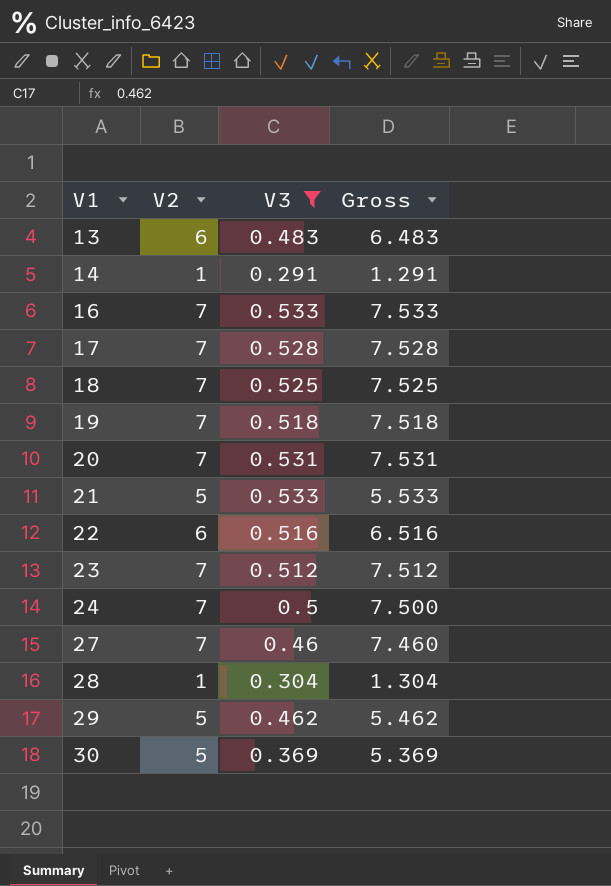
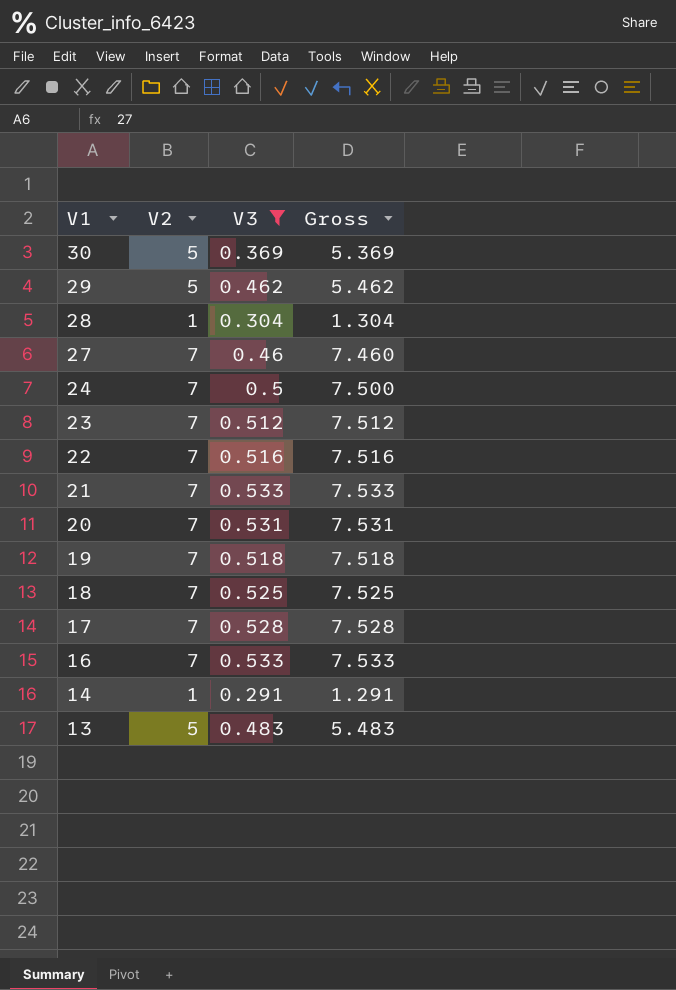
row order: V1 ascending -> V1 descending
22 | V2: 6 -> 7
22 | Gross: 6.516 -> 7.516
21 | V2: 5 -> 7
21 | Gross: 5.533 -> 7.533
13 | V2: 6 -> 5
13 | Gross: 6.483 -> 5.483

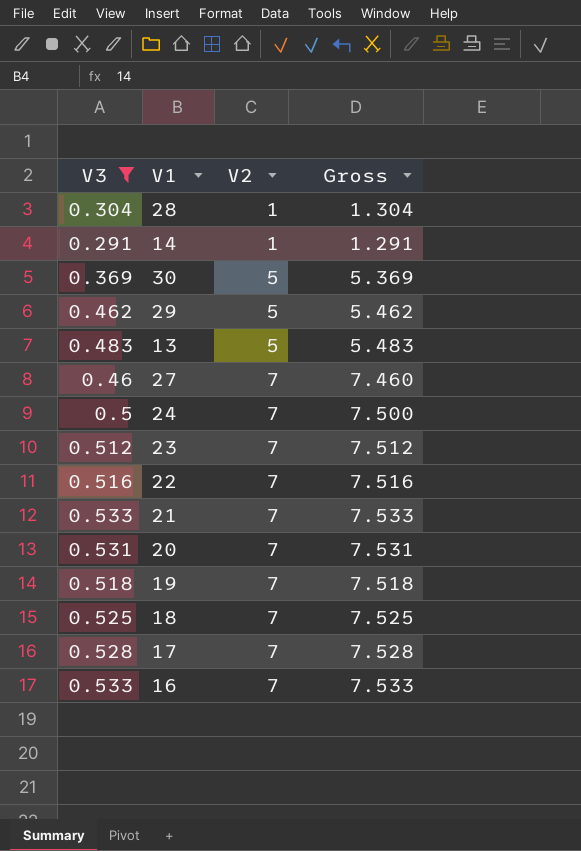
row order: V1 descending -> V2 ascending
column V3 | position: 3 -> 1

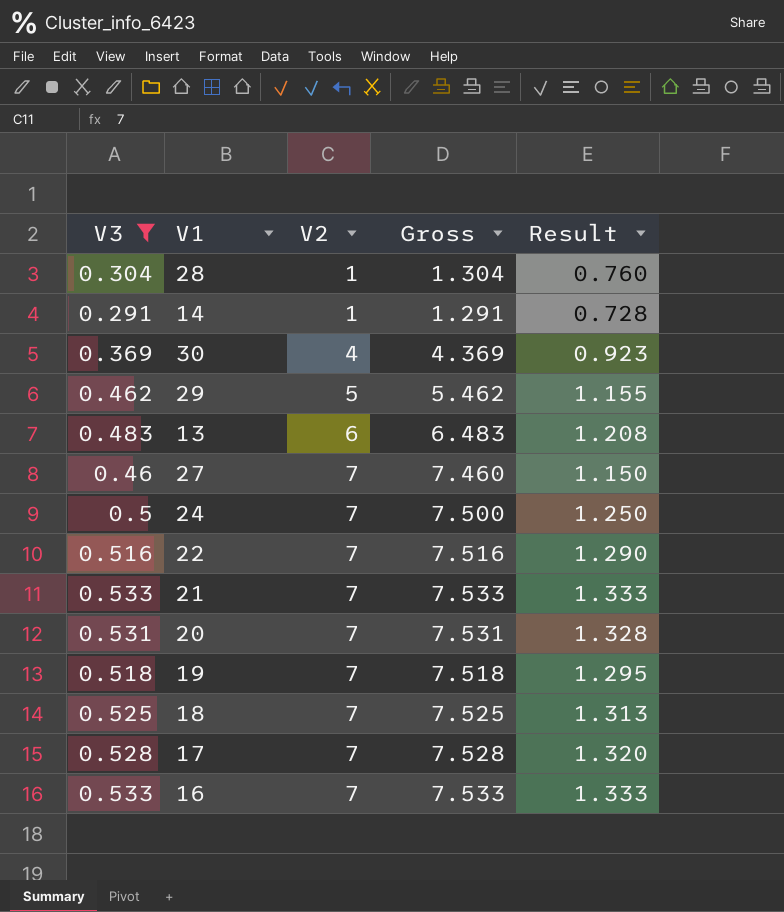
column Result | formula: none -> [V3] * 2.5
row 23: 0.512 | 7 | 7.512 -> none
30 | V2: 5 -> 4
30 | Gross: 5.369 -> 4.369
13 | V2: 5 -> 6
13 | Gross: 5.483 -> 6.483

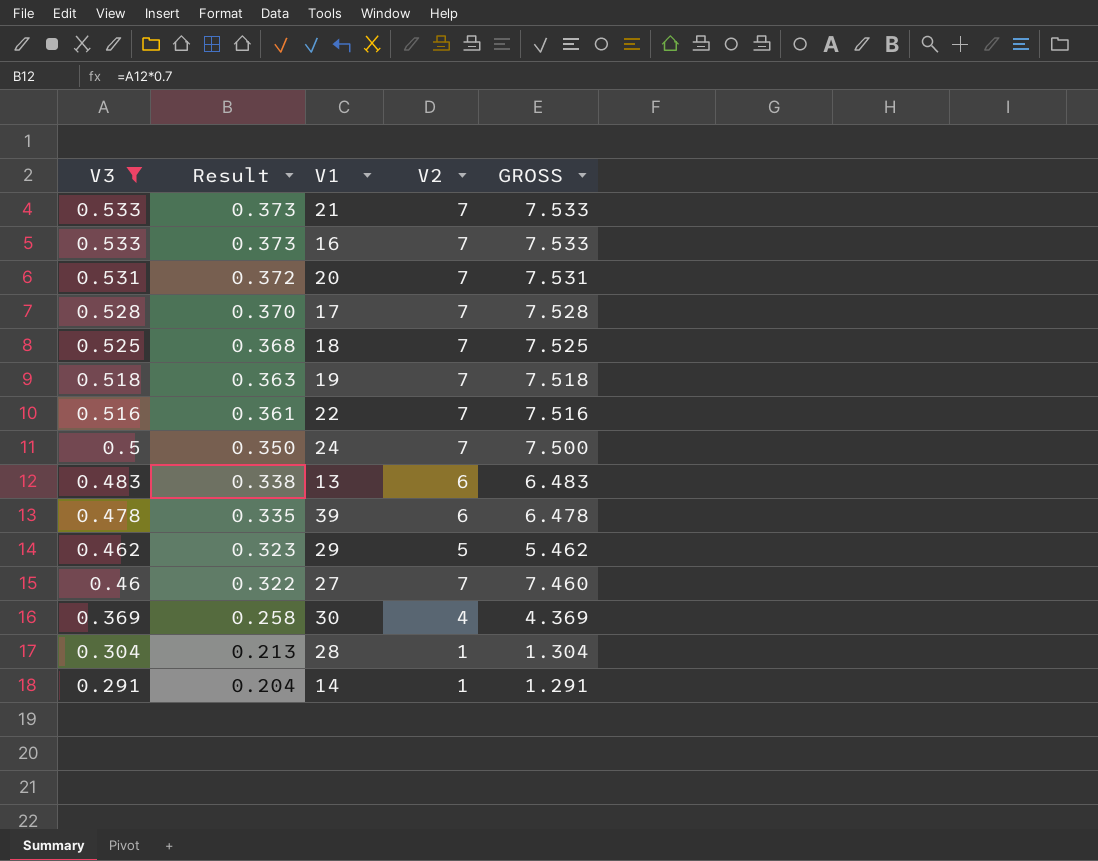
row order: V2 ascending -> V3 descending
column Result | formula: [V3] * 2.5 -> [V3] * 0.7
column Result | position: 5 -> 2
column name: Gross -> GROSS
row 39: none -> 0.478 | 0.335 | 6 | 6.478

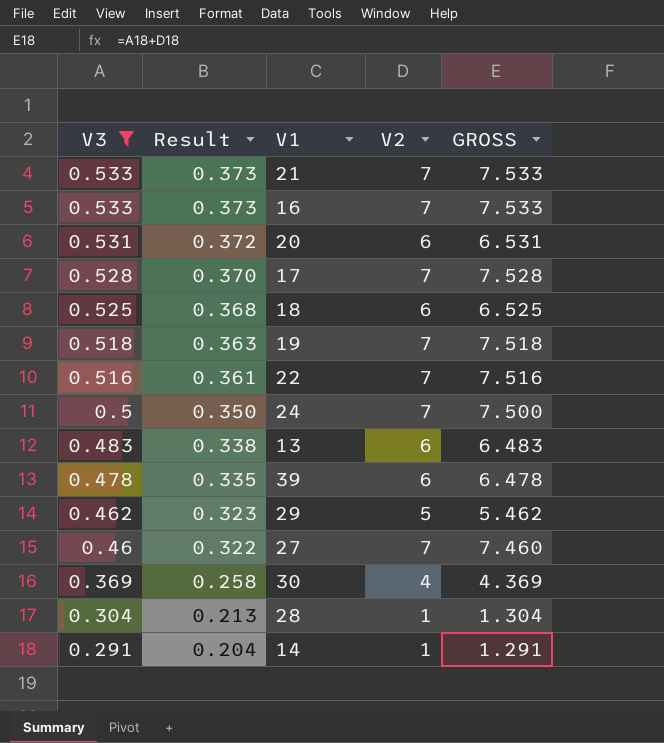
20 | V2: 7 -> 6
20 | GROSS: 7.531 -> 6.531
18 | V2: 7 -> 6
18 | GROSS: 7.525 -> 6.525

